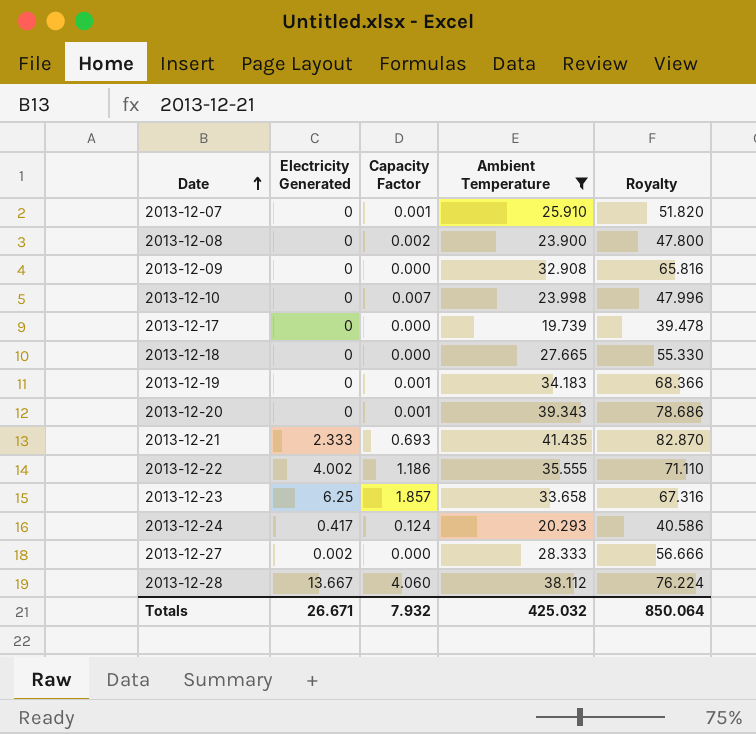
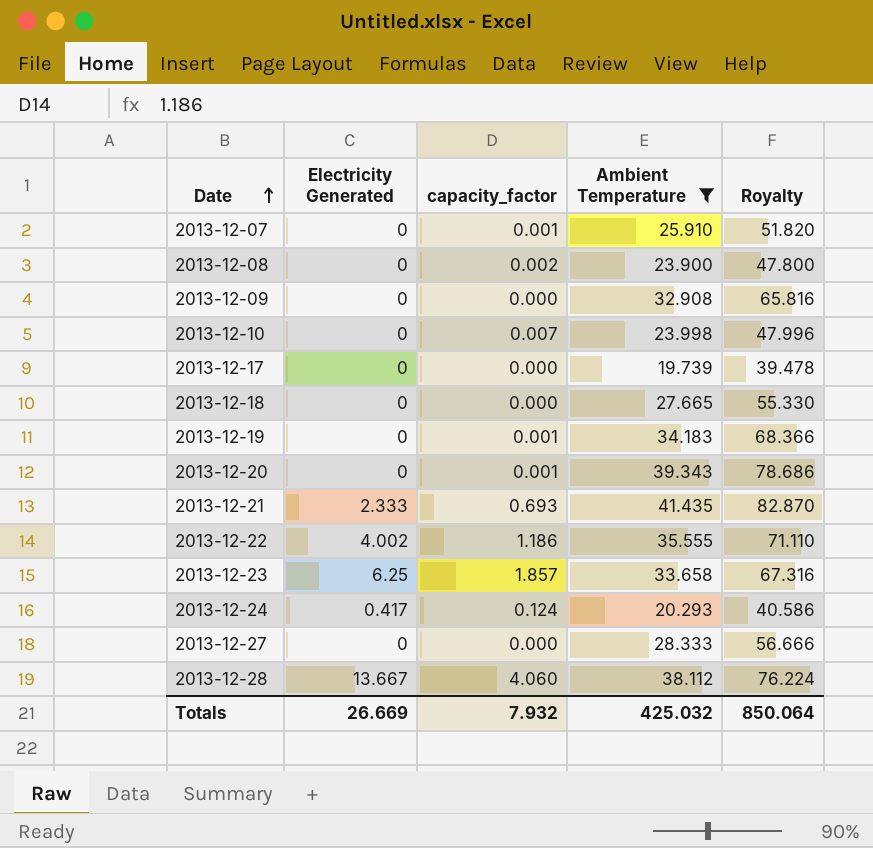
column name: Capacity Factor -> capacity_factor
2013-12-27 | Electricity Generated: 0.002 -> 0
Totals | Electricity Generated: 26.671 -> 26.669

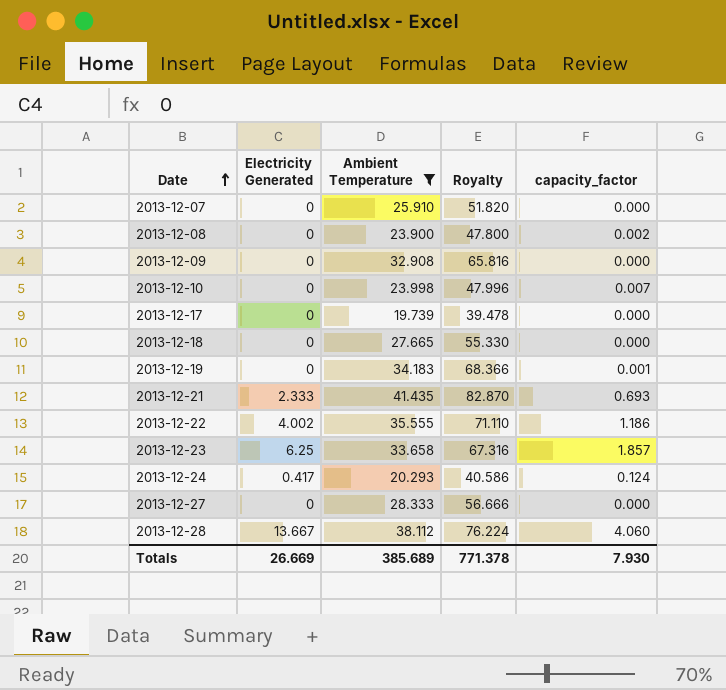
column capacity_factor | position: 3 -> 5
row 2013-12-20: 0 | 0.001 | 39.343 | 78.686 -> none
2013-12-07 | capacity_factor: 0.001 -> 0.000
Totals | Ambient Temperature: 425.032 -> 385.689
Totals | Royalty: 850.064 -> 771.378
Totals | capacity_factor: 7.932 -> 7.930

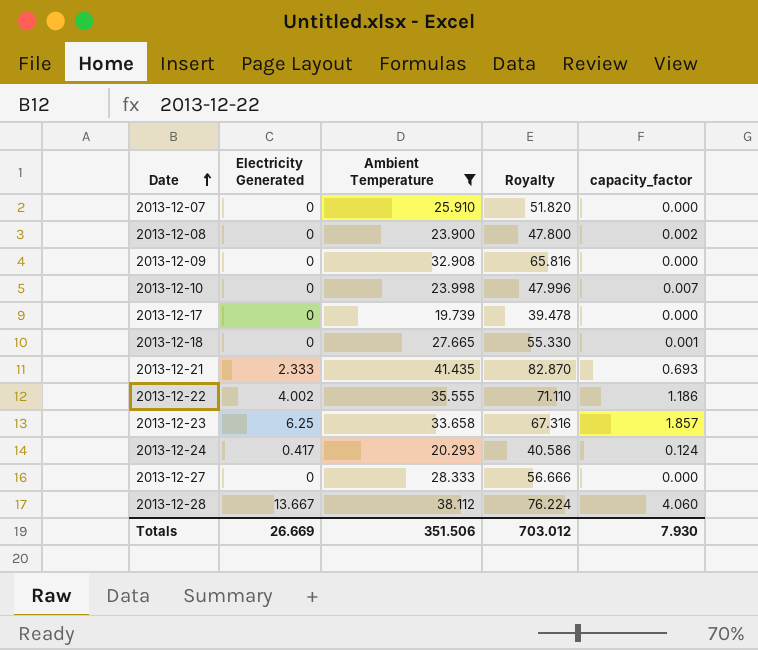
row 2013-12-19: 0 | 34.183 | 68.366 | 0.001 -> none
2013-12-18 | capacity_factor: 0.000 -> 0.001
Totals | Ambient Temperature: 385.689 -> 351.506
Totals | Royalty: 771.378 -> 703.012

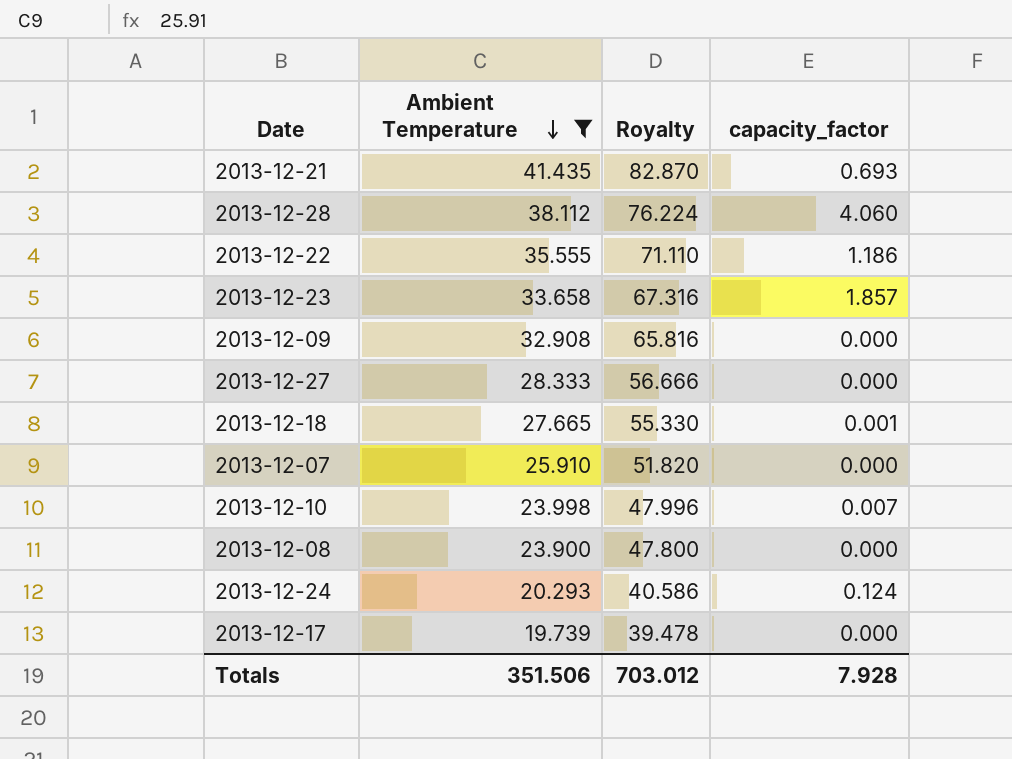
row order: Date ascending -> Ambient Temperature descending
column Electricity Generated | position: 2 -> none
2013-12-08 | capacity_factor: 0.002 -> 0.000
Totals | capacity_factor: 7.930 -> 7.928

